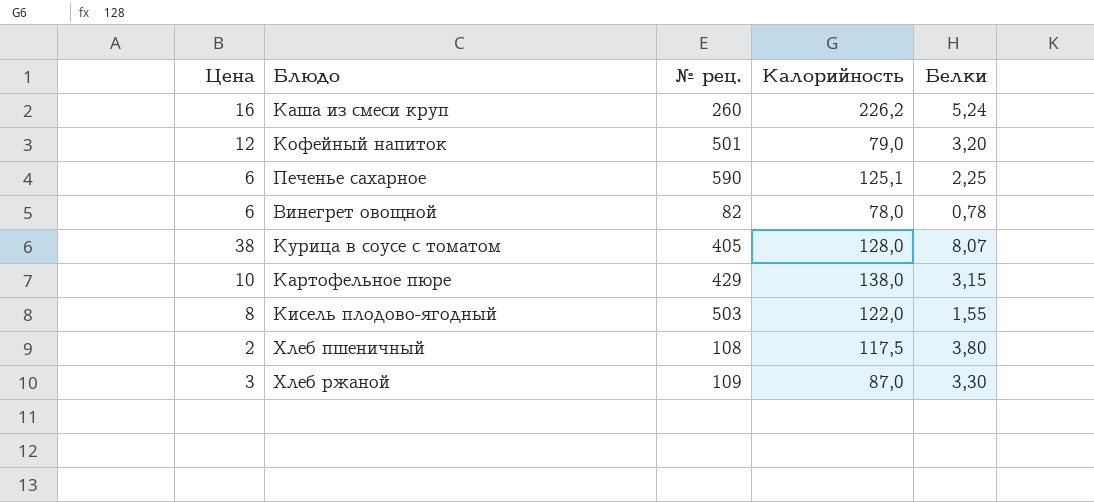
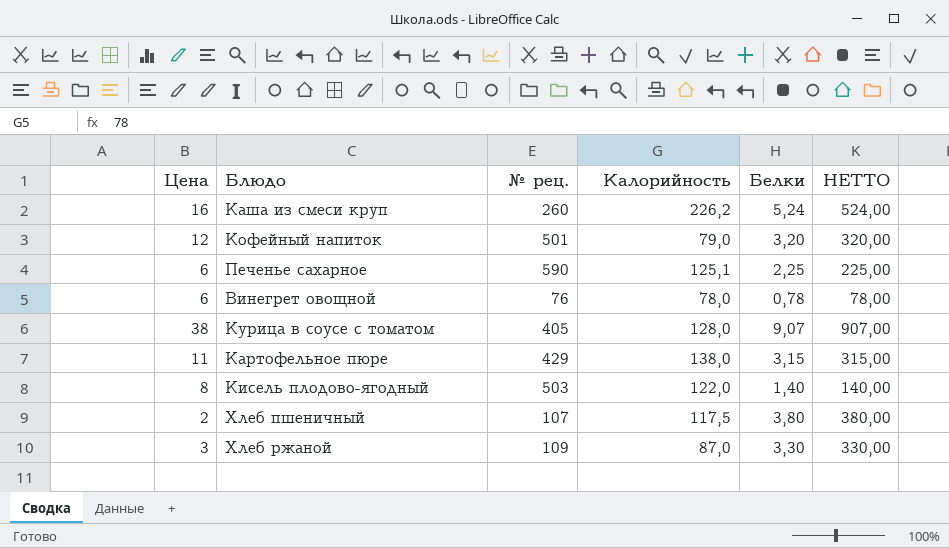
column НЕТТО | formula: none -> [Белки] * 100
Винегрет овощной | № рец.: 82 -> 76
Курица в соусе с томатом | Белки: 8,07 -> 9,07
Картофельное пюре | Цена: 10 -> 11
Кисель плодово-ягодный | Белки: 1,55 -> 1,40
Хлеб пшеничный | № рец.: 108 -> 107

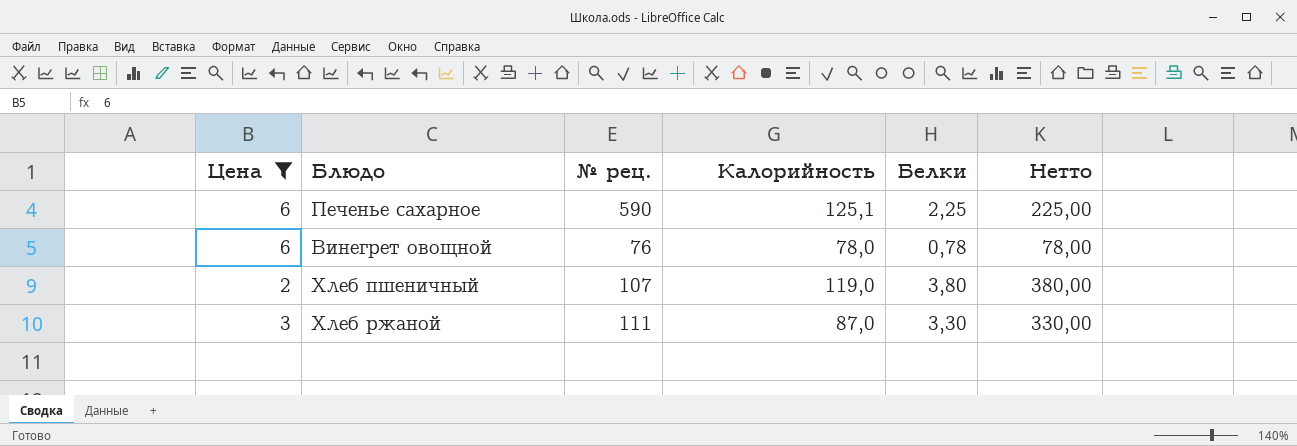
filter: none -> Цена <= 6
column name: НЕТТО -> Нетто
Хлеб пшеничный | Калорийность: 117,5 -> 119,0
Хлеб ржаной | № рец.: 109 -> 111

